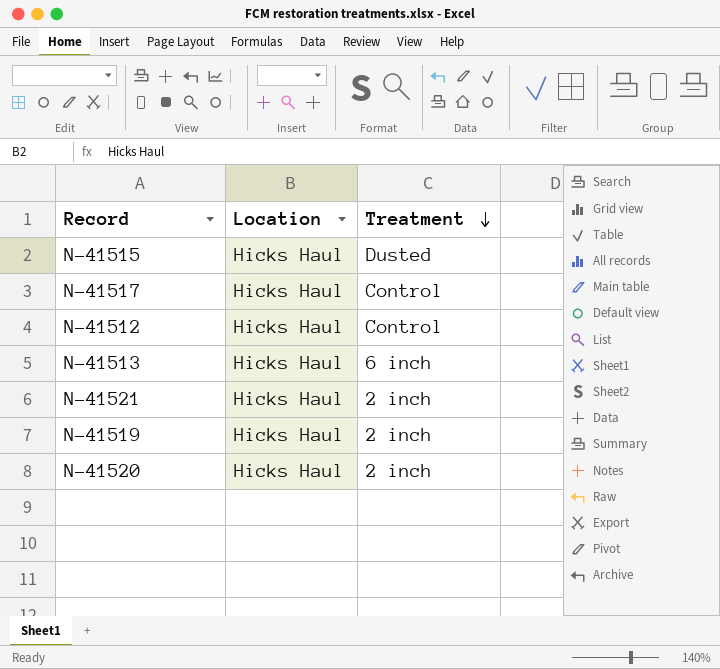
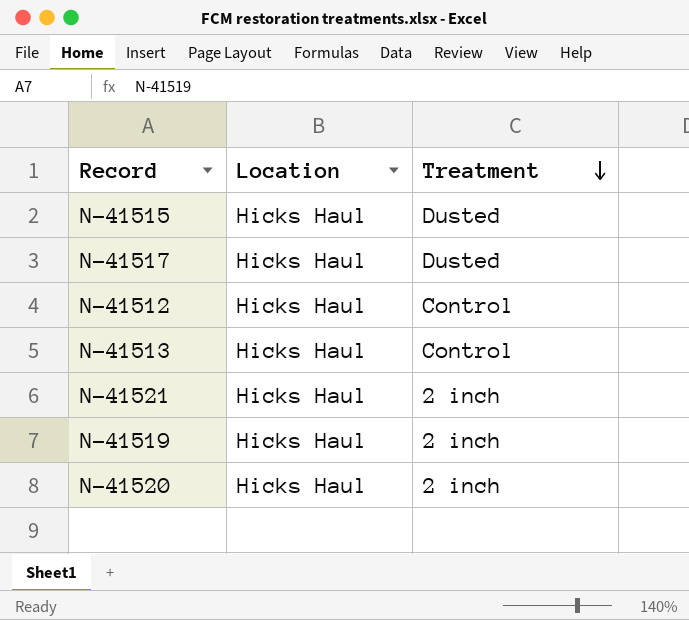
N-41517 | Treatment: Control -> Dusted
N-41513 | Treatment: 6 inch -> Control

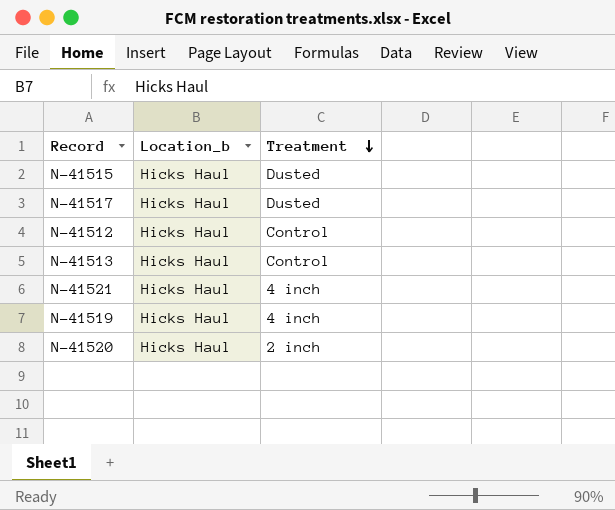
column name: Location -> Location_b
N-41521 | Treatment: 2 inch -> 4 inch
N-41519 | Treatment: 2 inch -> 4 inch

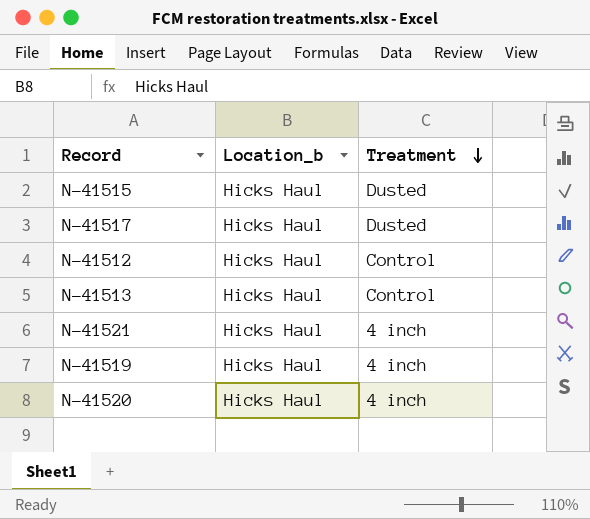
N-41520 | Treatment: 2 inch -> 4 inch

